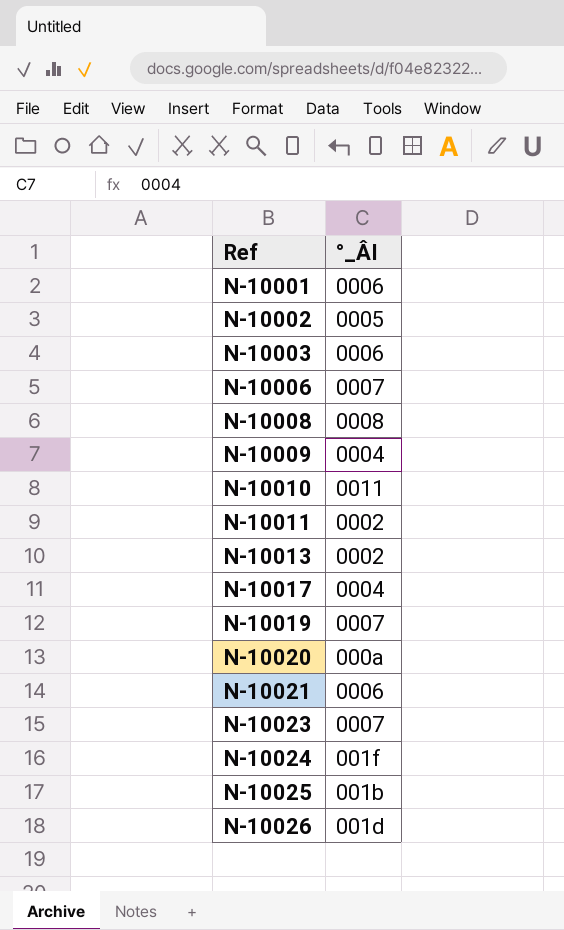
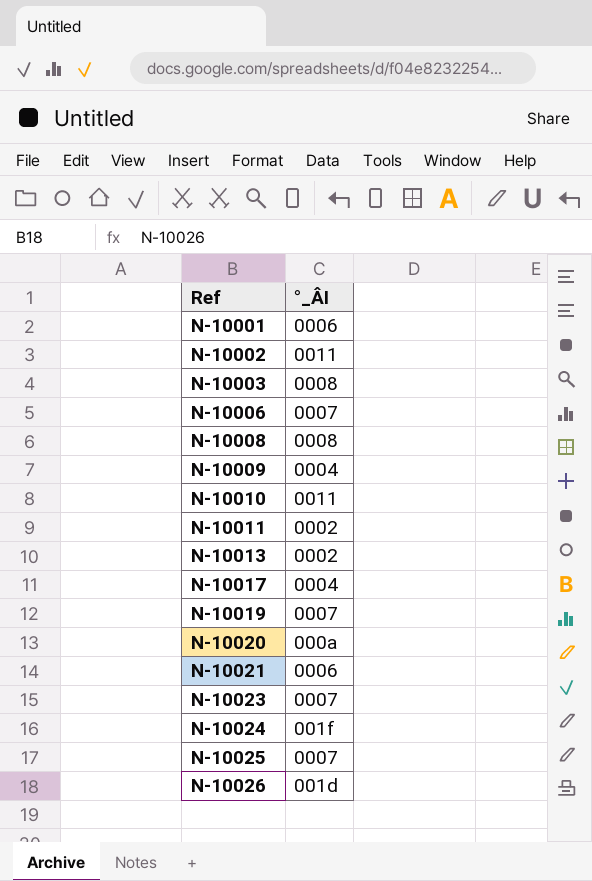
N-10002 | °_ÂI: 0005 -> 0011
N-10003 | °_ÂI: 0006 -> 0008
N-10025 | °_ÂI: 001b -> 0007

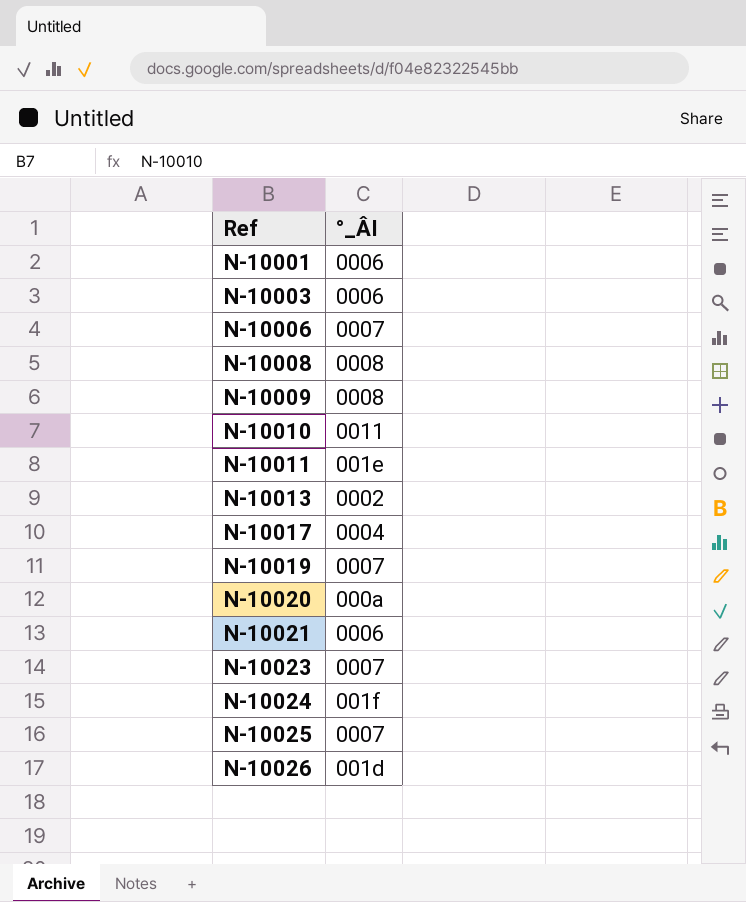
row N-10002: 0011 -> none
N-10003 | °_ÂI: 0008 -> 0006
N-10009 | °_ÂI: 0004 -> 0008
N-10011 | °_ÂI: 0002 -> 001e

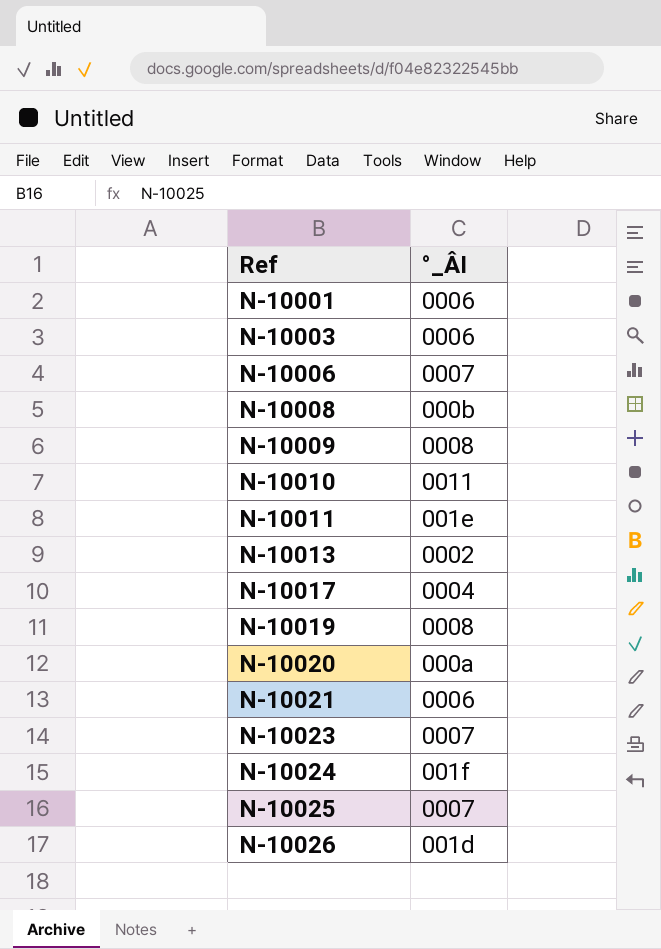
N-10008 | °_ÂI: 0008 -> 000b
N-10019 | °_ÂI: 0007 -> 0008

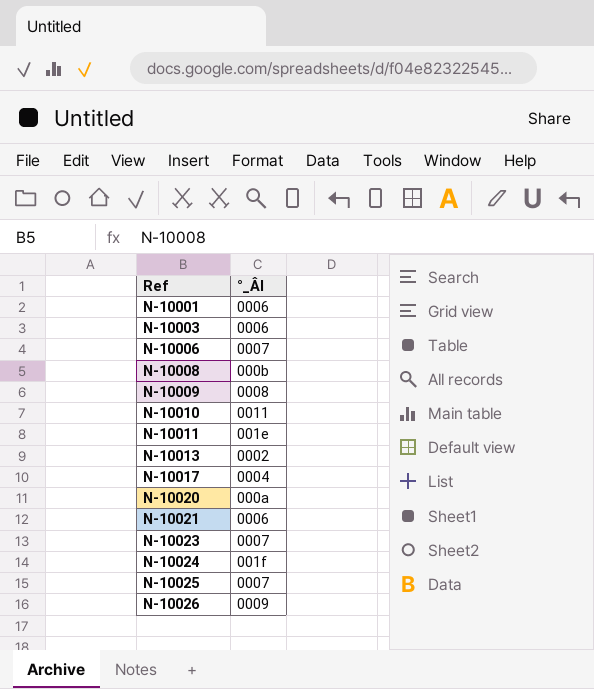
row N-10019: 0008 -> none
N-10026 | °_ÂI: 001d -> 0009

